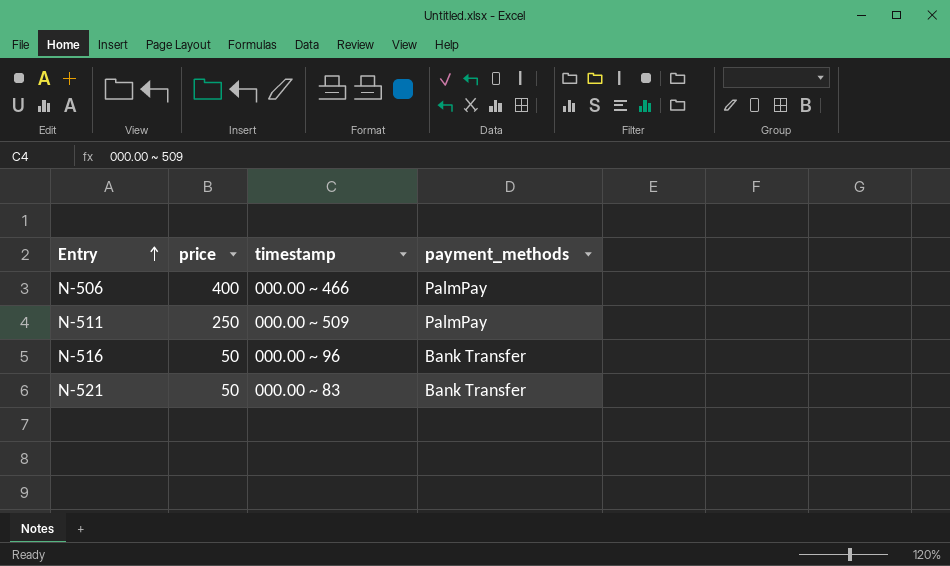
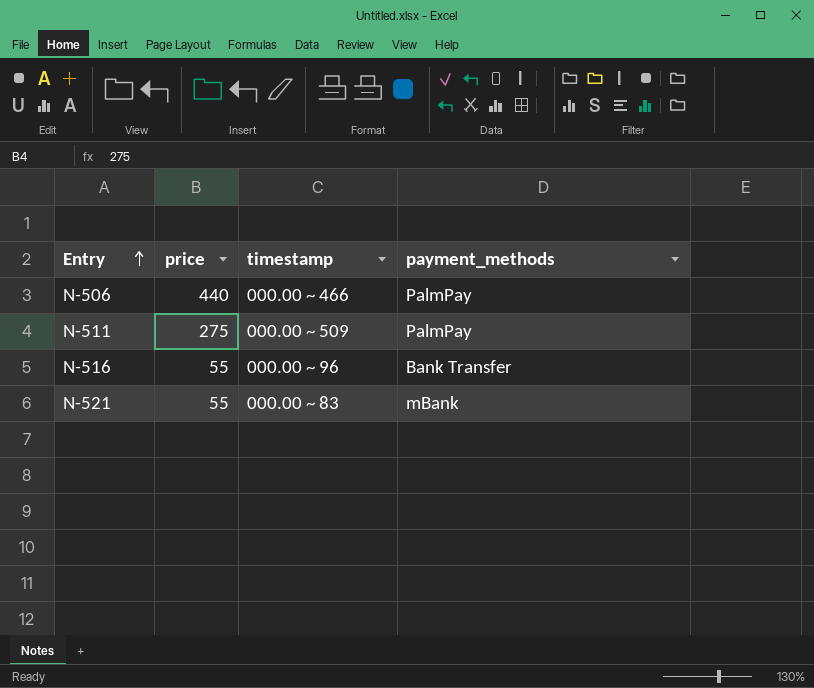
N-506 | price: 400 -> 440
N-511 | price: 250 -> 275
N-516 | price: 50 -> 55
N-521 | price: 50 -> 55
N-521 | payment_methods: Bank Transfer -> mBank

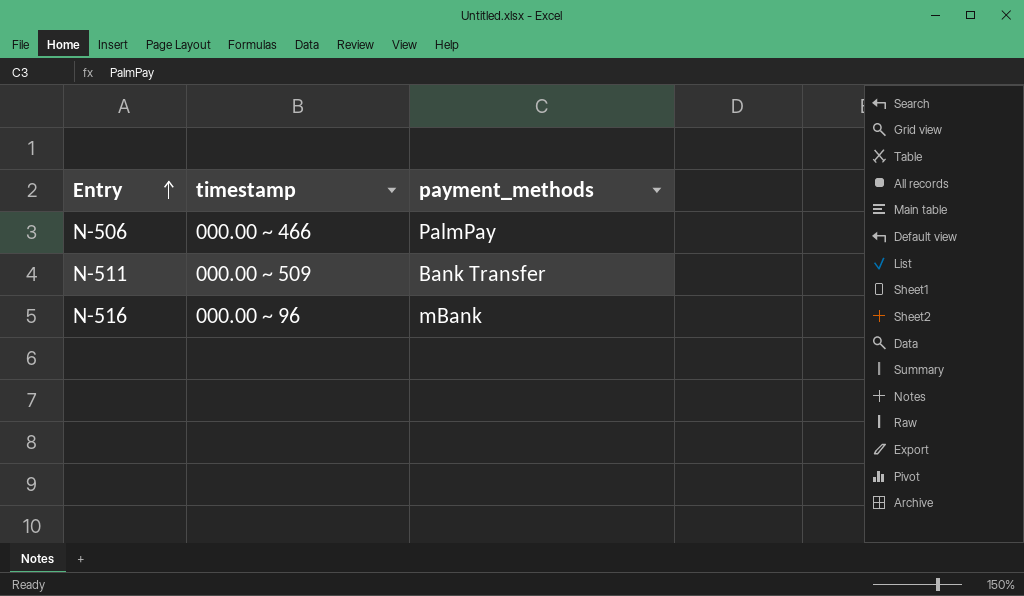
column price | position: 2 -> none
row N-521: 55 | 000.00 ~ 83 | mBank -> none
N-511 | payment_methods: PalmPay -> Bank Transfer
N-516 | payment_methods: Bank Transfer -> mBank

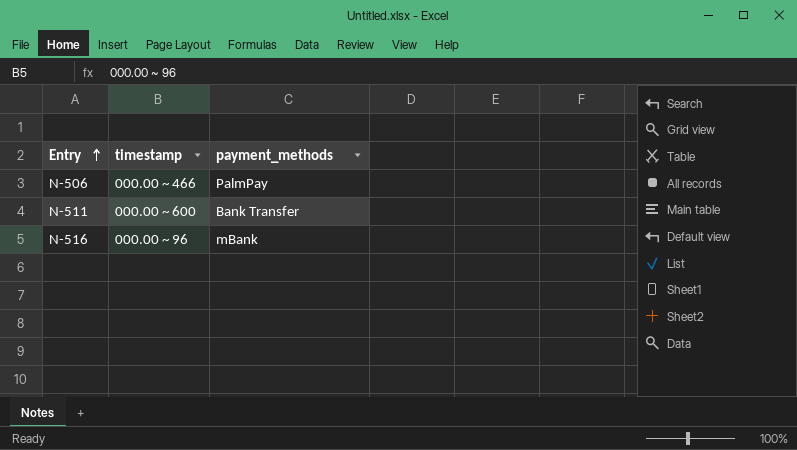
N-511 | timestamp: 000.00 ~ 509 -> 000.00 ~ 600

